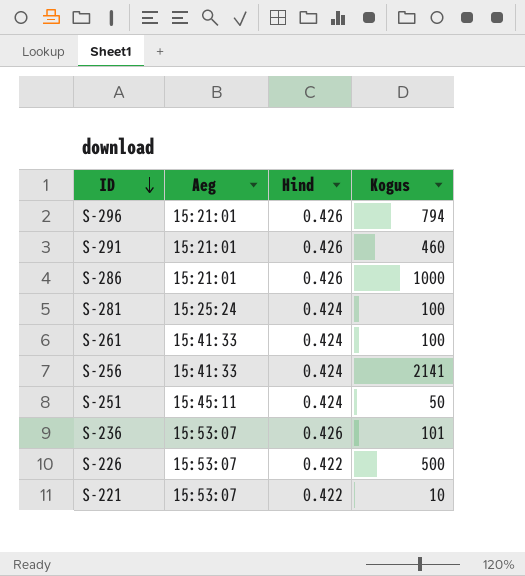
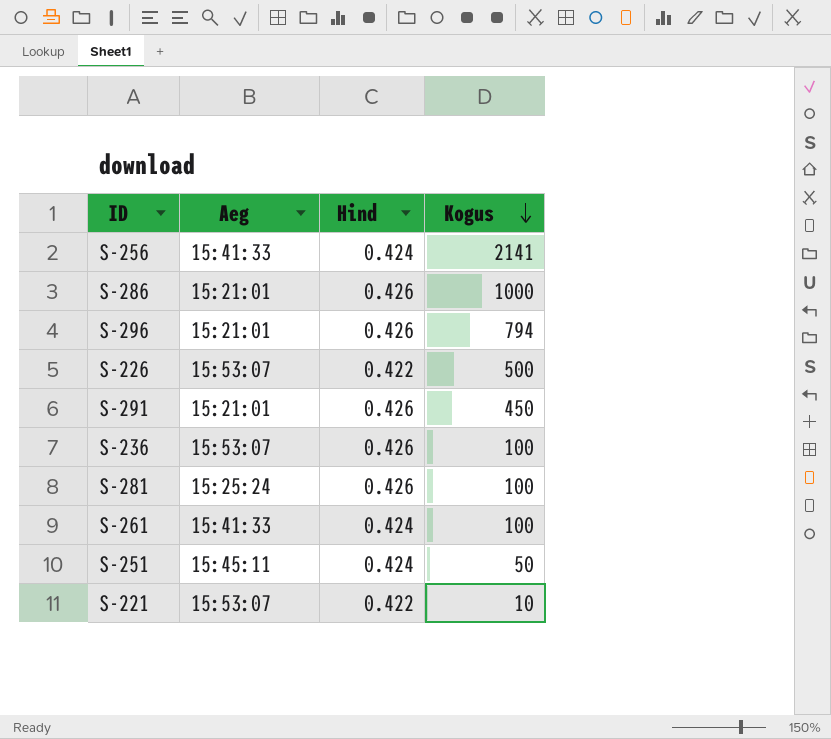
row order: ID descending -> Kogus descending
S-291 | Kogus: 460 -> 450
S-236 | Kogus: 101 -> 100
S-281 | Hind: 0.424 -> 0.426

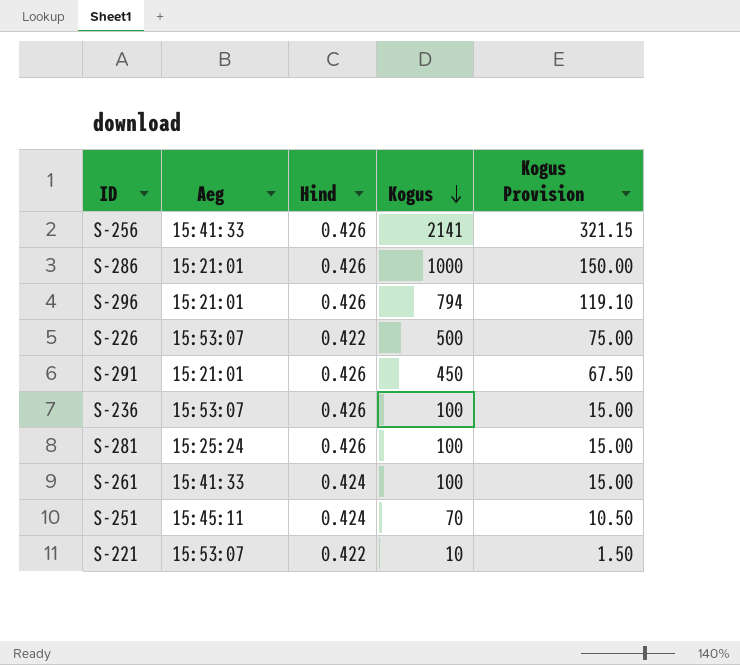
column Kogus Provision | formula: none -> [Kogus] * 0.15
S-256 | Hind: 0.424 -> 0.426
S-251 | Kogus: 50 -> 70

